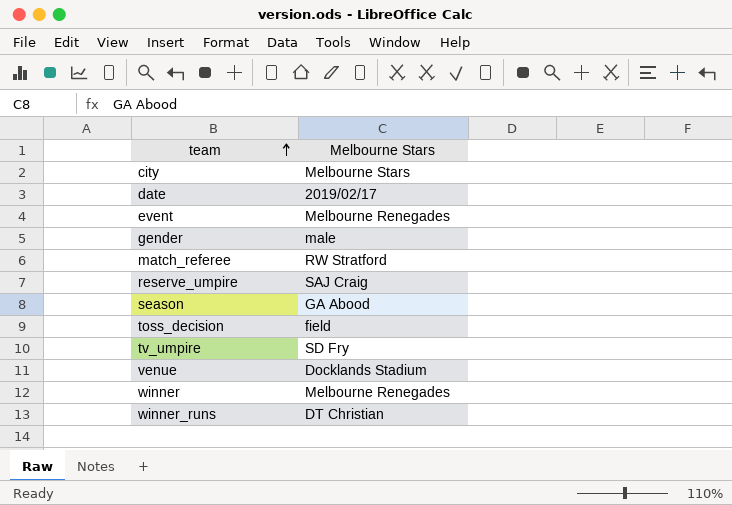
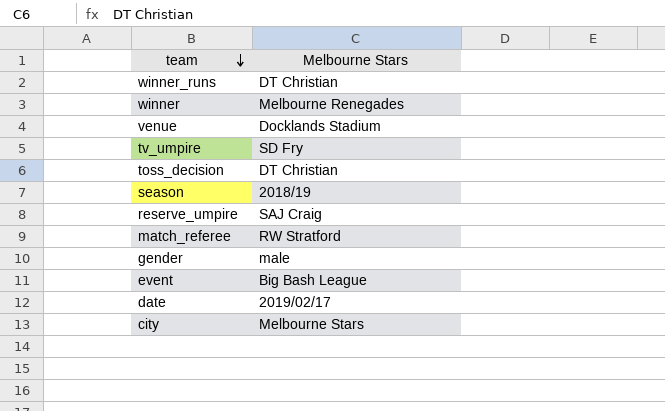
row order: team ascending -> team descending
toss_decision | Melbourne Stars: field -> DT Christian
season | Melbourne Stars: GA Abood -> 2018/19
event | Melbourne Stars: Melbourne Renegades -> Big Bash League

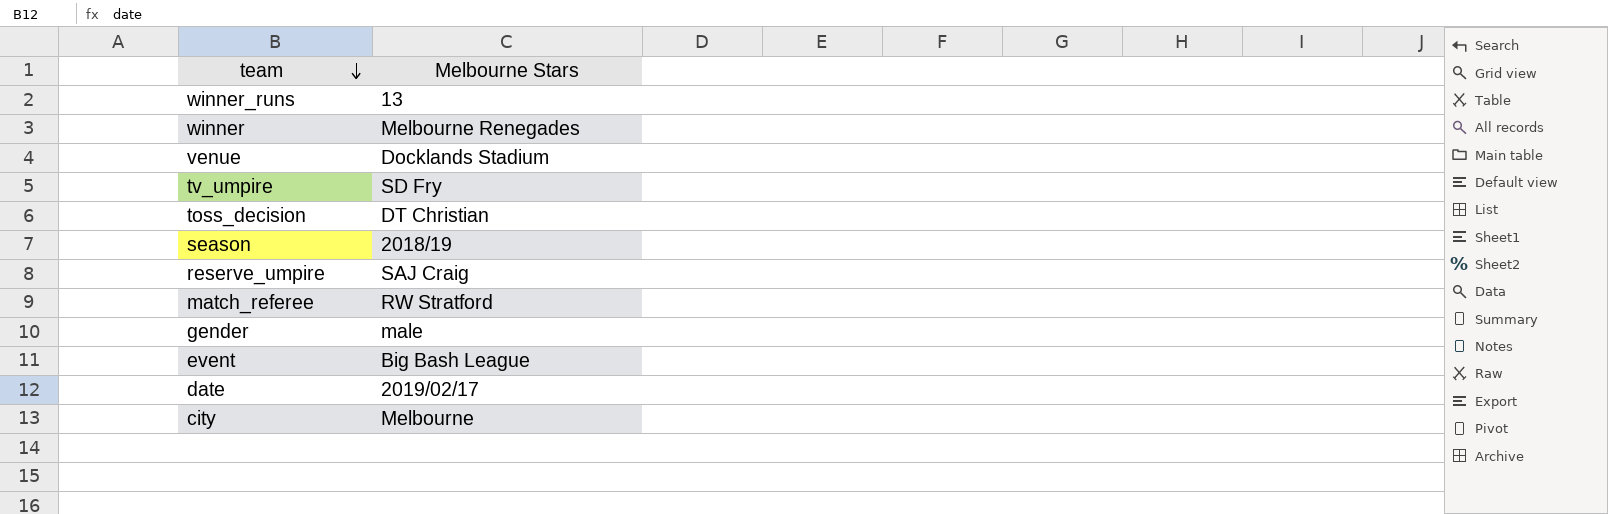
winner_runs | Melbourne Stars: DT Christian -> 13
city | Melbourne Stars: Melbourne Stars -> Melbourne

